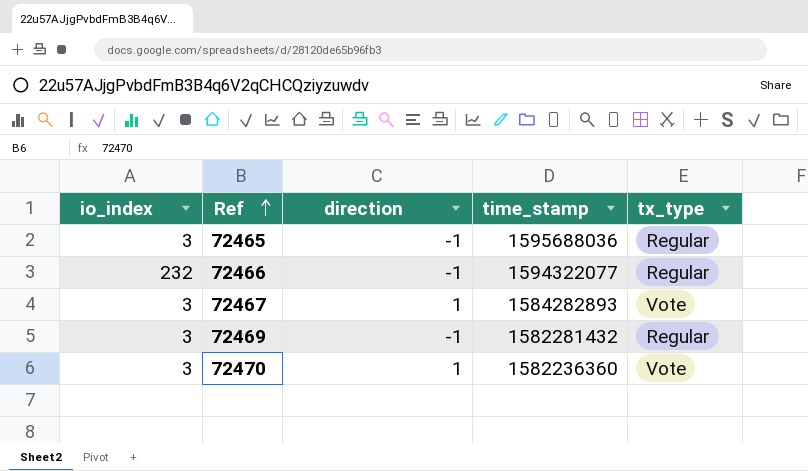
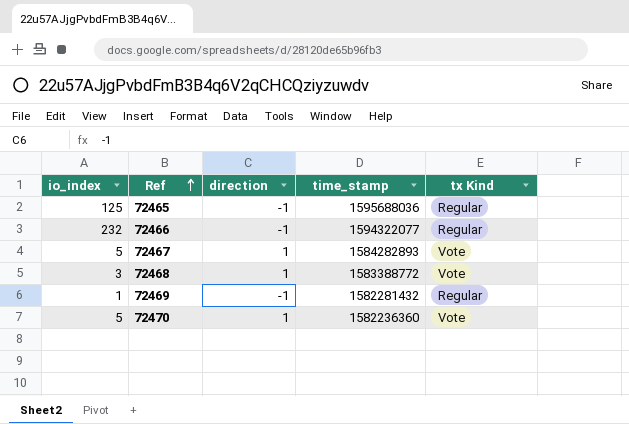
column name: tx_type -> tx Kind
72465 | io_index: 3 -> 125
72467 | io_index: 3 -> 5
row 72468: none -> 3 | 1 | 1583388772 | Vote
72469 | io_index: 3 -> 1
72470 | io_index: 3 -> 5

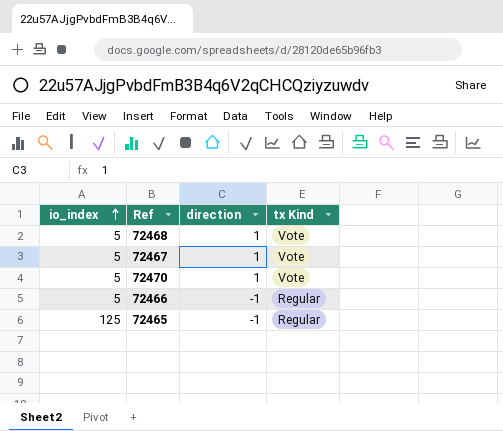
row order: Ref ascending -> io_index ascending
column time_stamp | position: 4 -> none
row 72469: 1 | -1 | 1582281432 | Regular -> none
72468 | io_index: 3 -> 5
72466 | io_index: 232 -> 5

